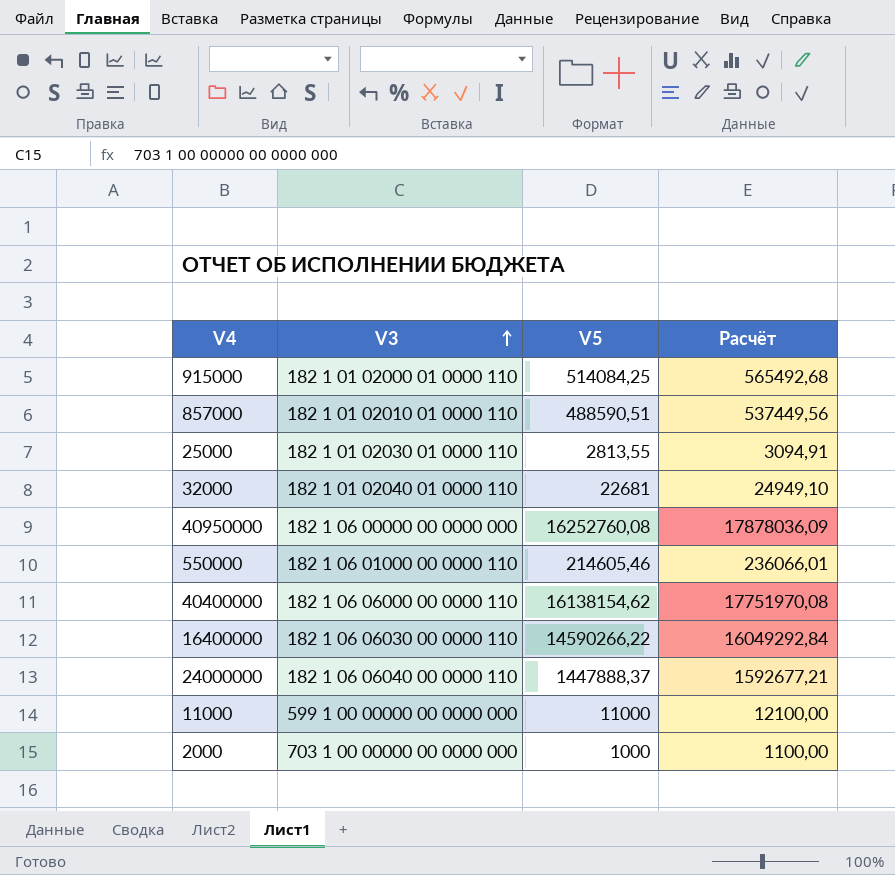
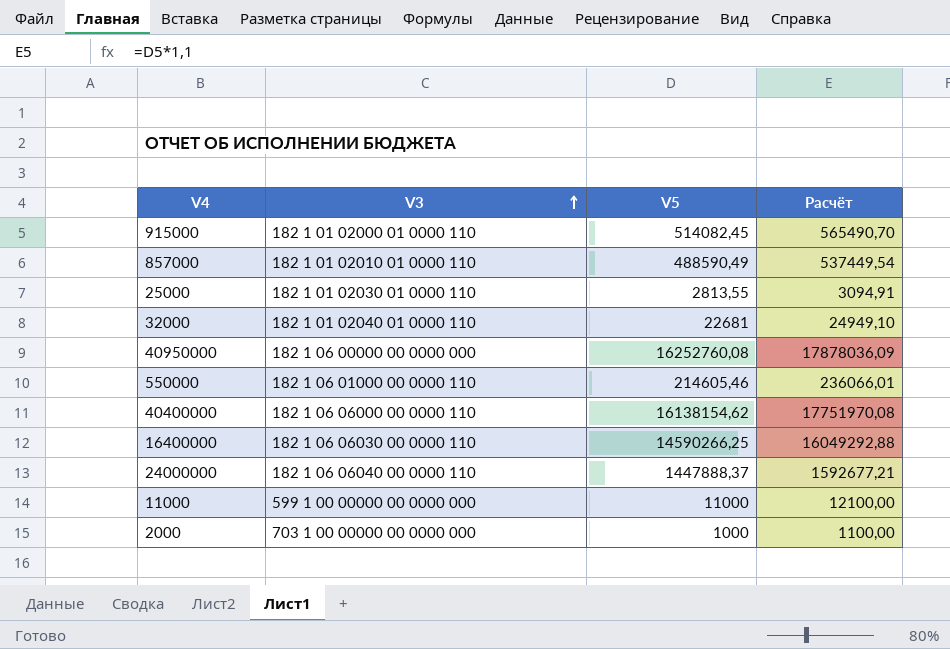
915000 | V5: 514084,25 -> 514082,45
915000 | Расчёт: 565492,68 -> 565490,70
857000 | V5: 488590,51 -> 488590,49
857000 | Расчёт: 537449,56 -> 537449,54
16400000 | V5: 14590266,22 -> 14590266,25
16400000 | Расчёт: 16049292,84 -> 16049292,88

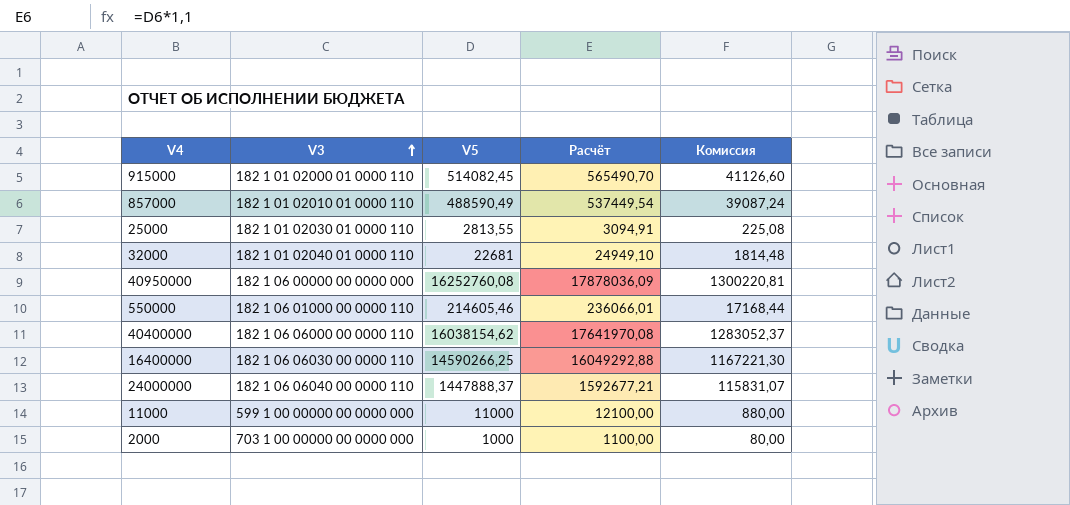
column Комиссия | formula: none -> [V5] * 0,08
40400000 | V5: 16138154,62 -> 16038154,62
40400000 | Расчёт: 17751970,08 -> 17641970,08

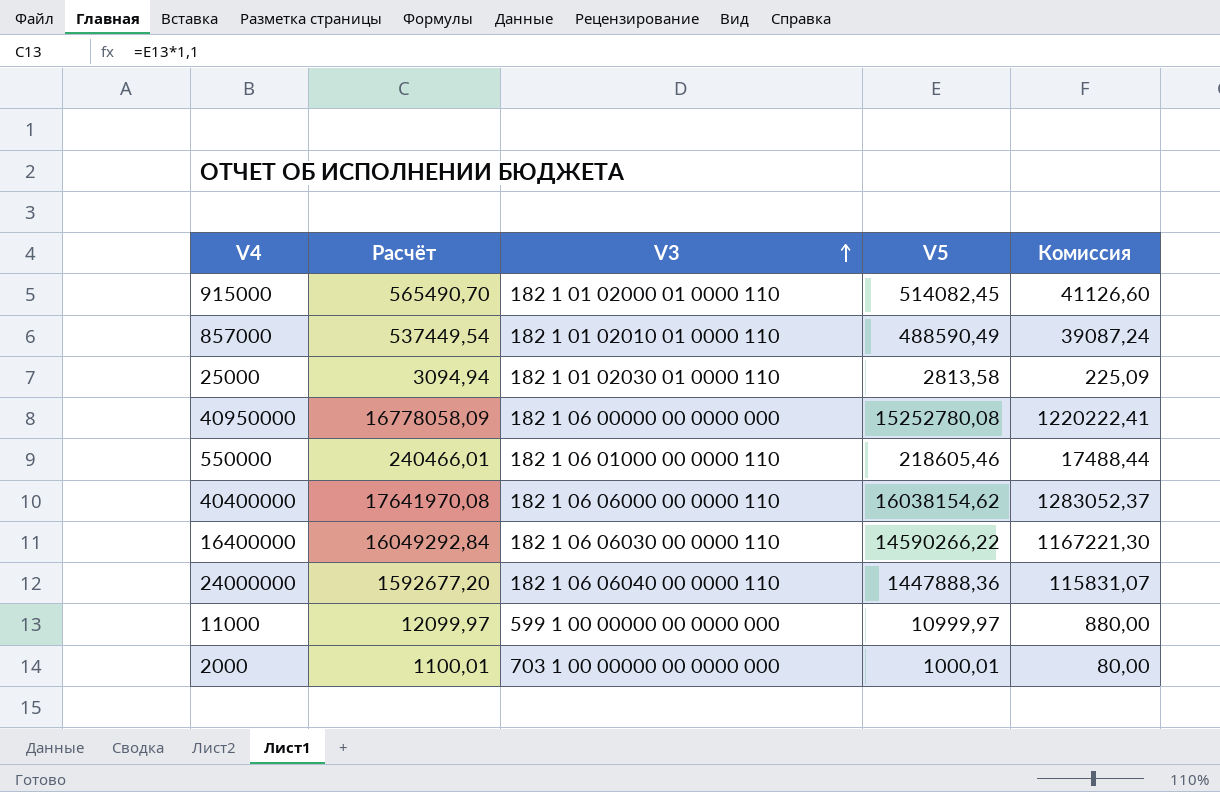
column Расчёт | position: 4 -> 2
row 32000: 182 1 01 02040 01 0000 110 | 22681 | 24949,10 | 1814,48 -> none
25000 | Расчёт: 3094,91 -> 3094,94
25000 | V5: 2813,55 -> 2813,58
25000 | Комиссия: 225,08 -> 225,09
40950000 | Расчёт: 17878036,09 -> 16778058,09
40950000 | V5: 16252760,08 -> 15252780,08
40950000 | Комиссия: 1300220,81 -> 1220222,41
550000 | Расчёт: 236066,01 -> 240466,01
550000 | V5: 214605,46 -> 218605,46
550000 | Комиссия: 17168,44 -> 17488,44
16400000 | Расчёт: 16049292,88 -> 16049292,84
16400000 | V5: 14590266,25 -> 14590266,22
24000000 | Расчёт: 1592677,21 -> 1592677,20
24000000 | V5: 1447888,37 -> 1447888,36
11000 | Расчёт: 12100,00 -> 12099,97
11000 | V5: 11000 -> 10999,97
2000 | Расчёт: 1100,00 -> 1100,01
2000 | V5: 1000 -> 1000,01

